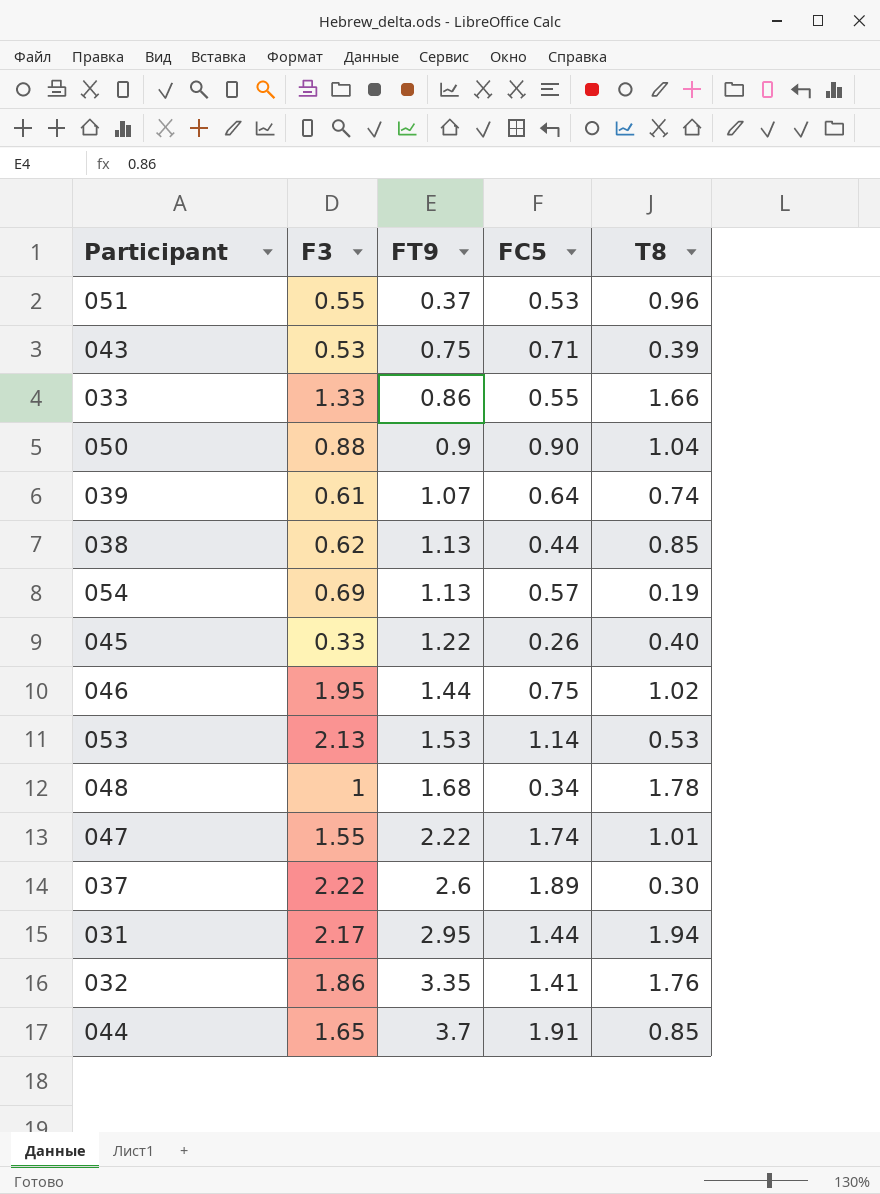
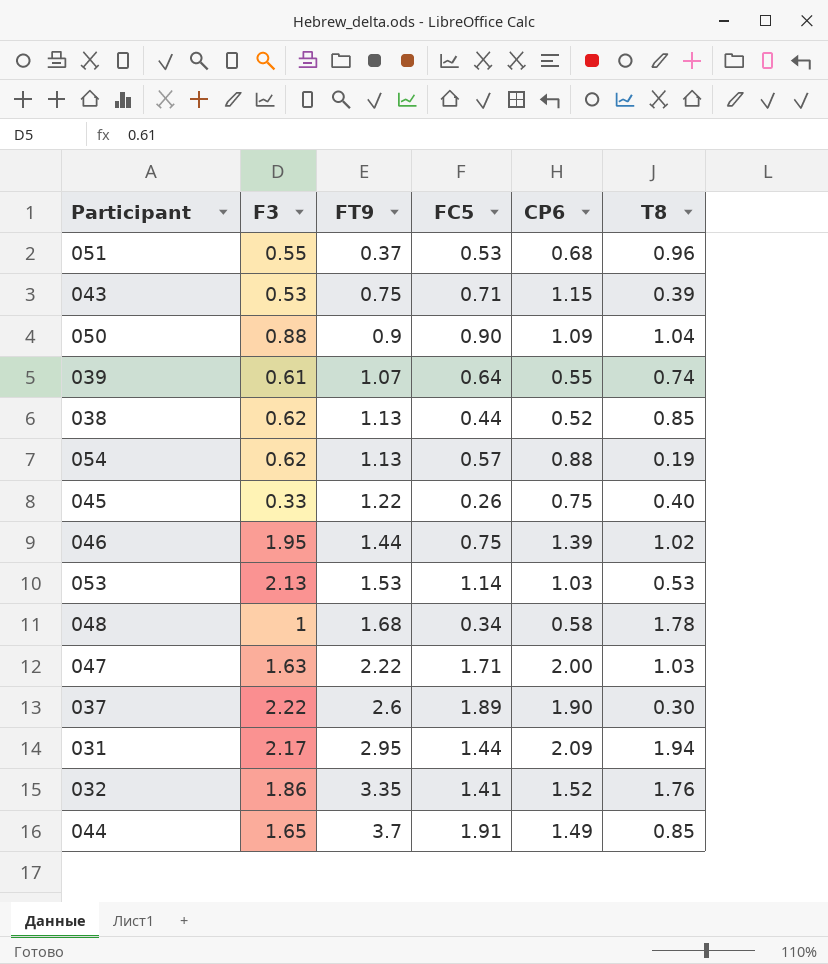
column CP6 | position: none -> 5
row 033: 1.33 | 0.86 | 0.55 | 1.66 -> none
054 | F3: 0.69 -> 0.62
047 | F3: 1.55 -> 1.63
047 | FC5: 1.74 -> 1.71
047 | T8: 1.01 -> 1.03

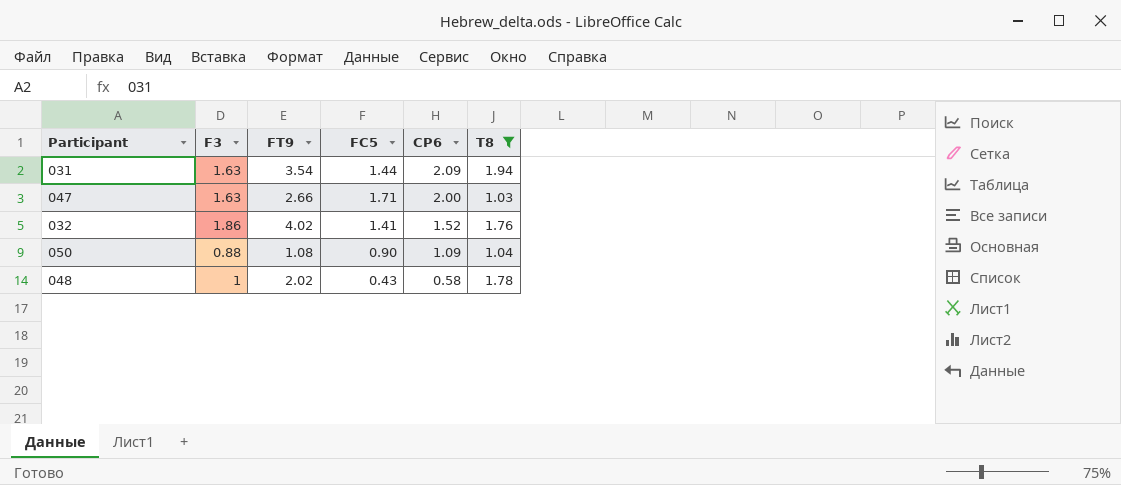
filter: none -> T8 >= 1.03
row order: FT9 ascending -> CP6 descending
031 | F3: 2.17 -> 1.63
031 | FT9: 2.95 -> 3.54
047 | FT9: 2.22 -> 2.66
032 | FT9: 3.35 -> 4.02
050 | FT9: 0.9 -> 1.08
048 | FT9: 1.68 -> 2.02
048 | FC5: 0.34 -> 0.43

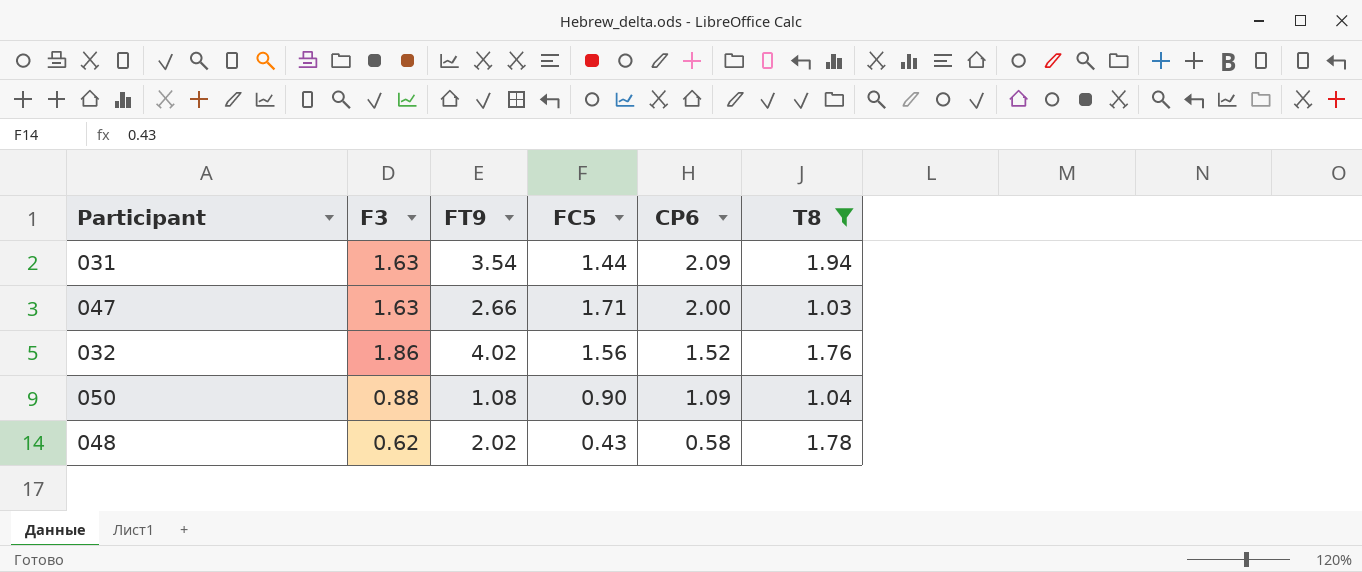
032 | FC5: 1.41 -> 1.56
048 | F3: 1 -> 0.62

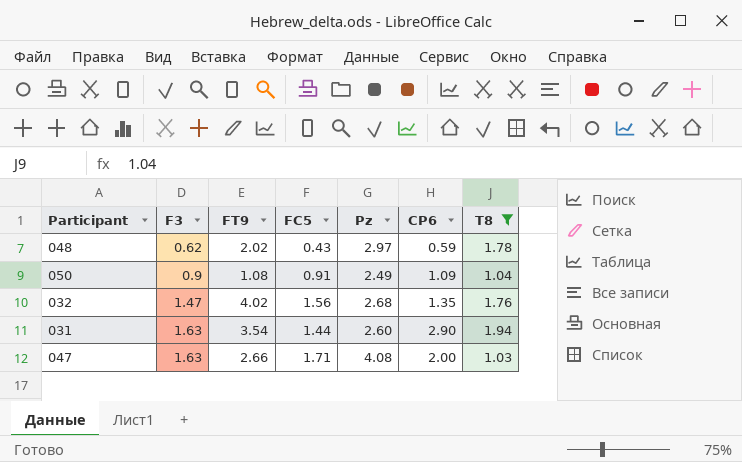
row order: CP6 descending -> F3 ascending
column Pz | position: none -> 5
048 | CP6: 0.58 -> 0.59
050 | F3: 0.88 -> 0.9
050 | FC5: 0.90 -> 0.91
032 | F3: 1.86 -> 1.47
032 | CP6: 1.52 -> 1.35
031 | CP6: 2.09 -> 2.90

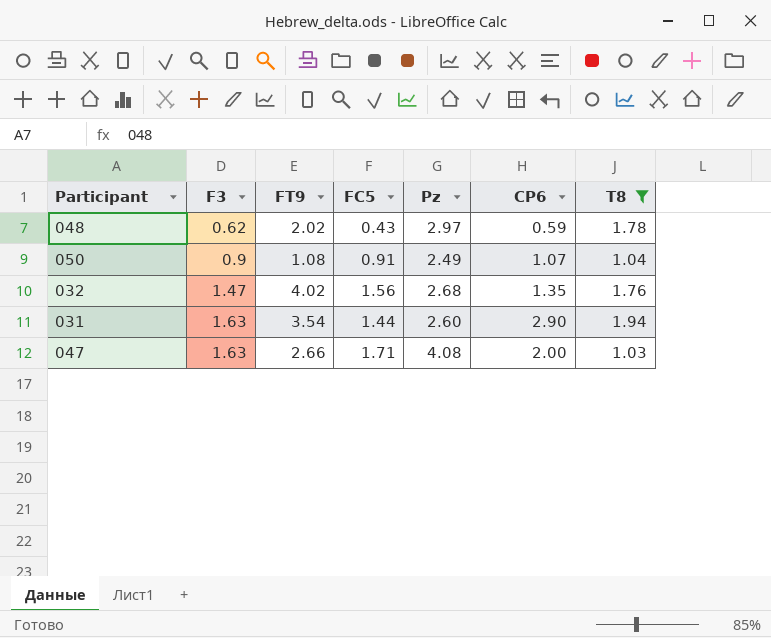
050 | CP6: 1.09 -> 1.07

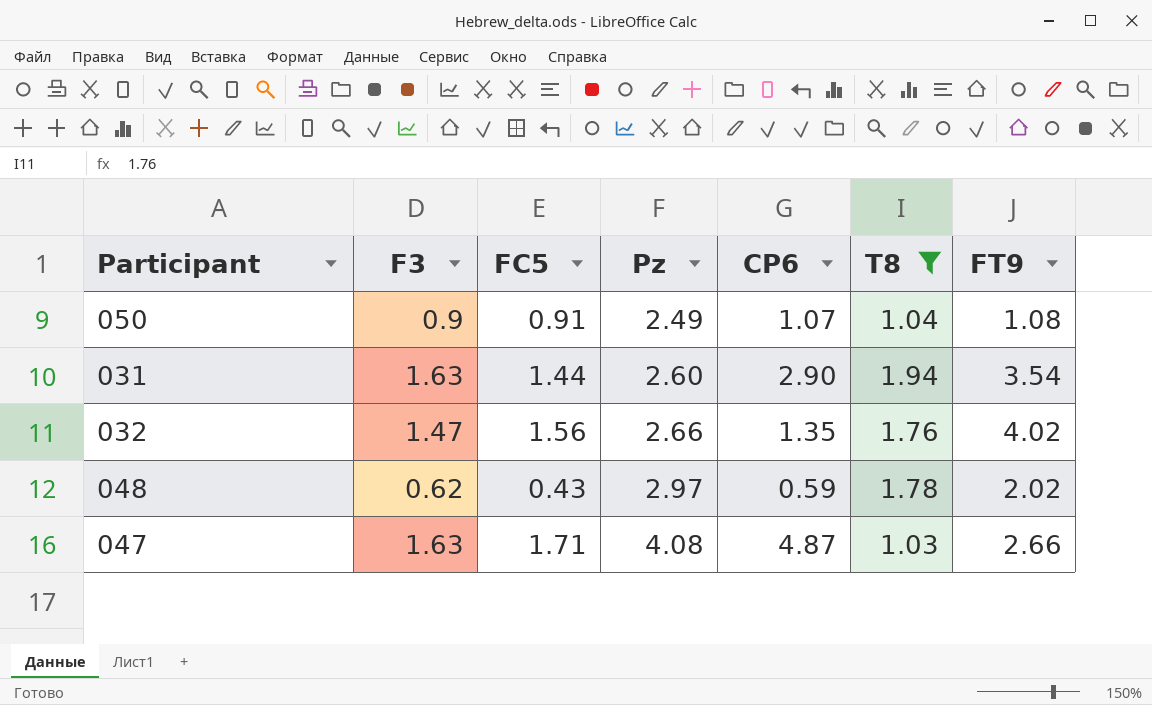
row order: F3 ascending -> Pz ascending
column FT9 | position: 3 -> 7
032 | Pz: 2.68 -> 2.66
047 | CP6: 2.00 -> 4.87

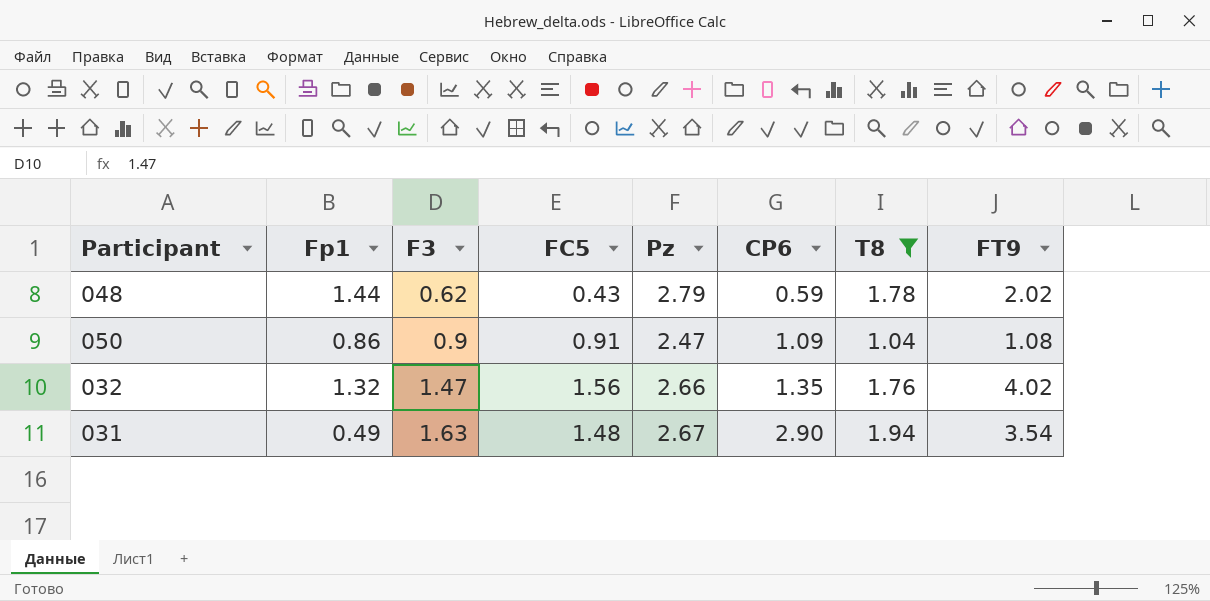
row order: Pz ascending -> F3 ascending
column Fp1 | position: none -> 2
row 047: 1.63 | 1.71 | 4.08 | 4.87 | 1.03 | 2.66 -> none
048 | Pz: 2.97 -> 2.79
050 | Pz: 2.49 -> 2.47
050 | CP6: 1.07 -> 1.09
031 | FC5: 1.44 -> 1.48
031 | Pz: 2.60 -> 2.67

